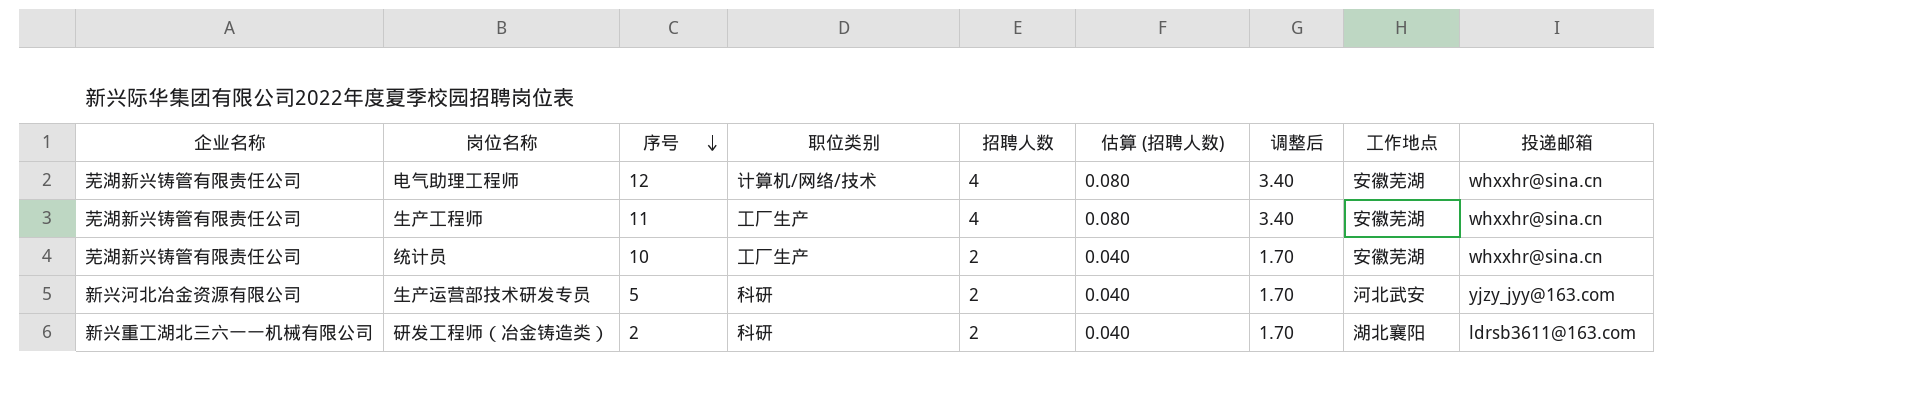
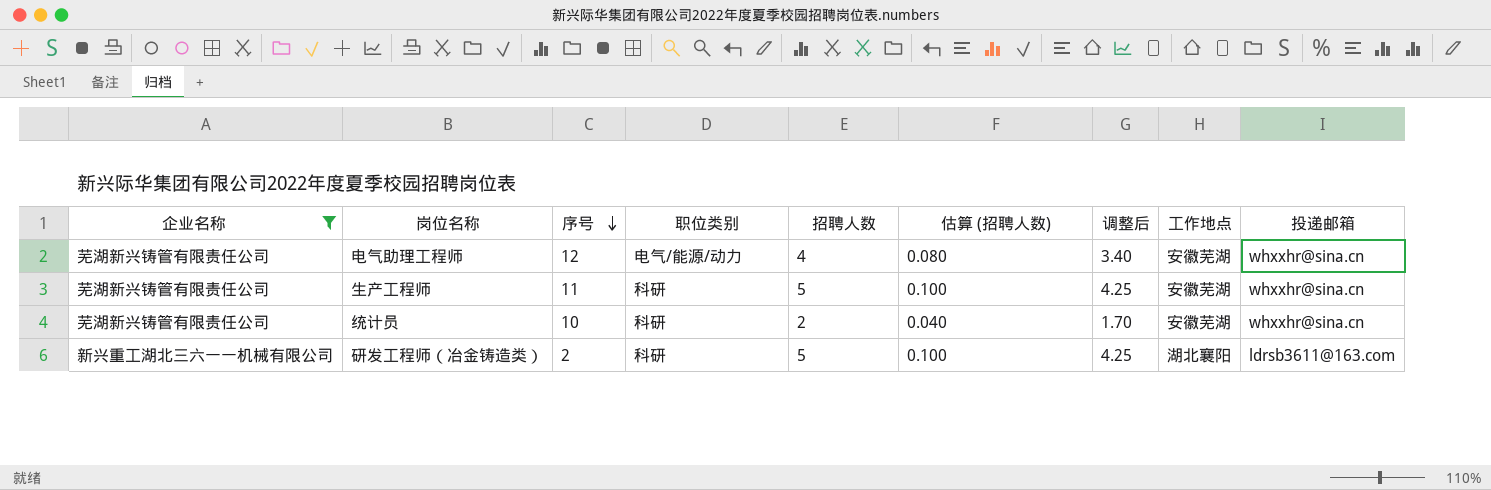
filter: none -> 企业名称 != 新兴河北冶金资源有限公司
电气助理工程师 | 职位类别: 计算机/网络/技术 -> 电气/能源/动力
生产工程师 | 职位类别: 工厂生产 -> 科研
生产工程师 | 招聘人数: 4 -> 5
生产工程师 | 估算 (招聘人数): 0.080 -> 0.100
生产工程师 | 调整后: 3.40 -> 4.25
统计员 | 职位类别: 工厂生产 -> 科研
研发工程师（冶金铸造类） | 招聘人数: 2 -> 5
研发工程师（冶金铸造类） | 估算 (招聘人数): 0.040 -> 0.100
研发工程师（冶金铸造类） | 调整后: 1.70 -> 4.25

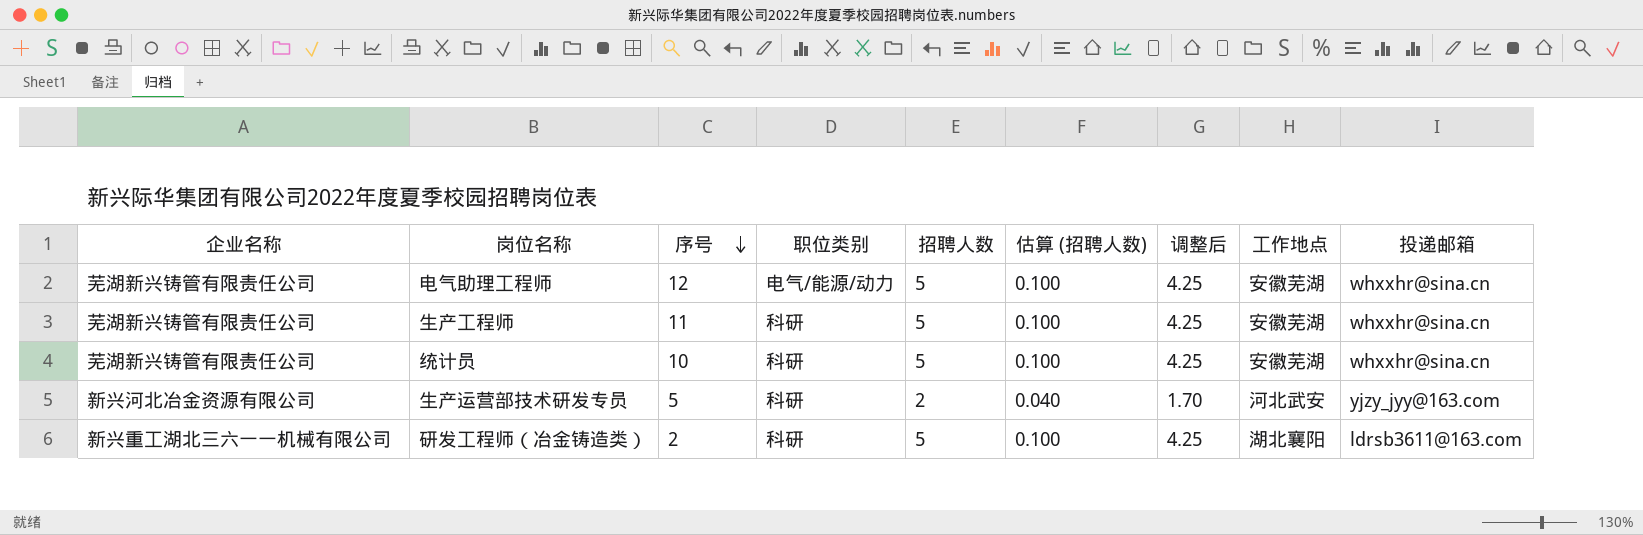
filter: 企业名称 != 新兴河北冶金资源有限公司 -> none
电气助理工程师 | 招聘人数: 4 -> 5
电气助理工程师 | 估算 (招聘人数): 0.080 -> 0.100
电气助理工程师 | 调整后: 3.40 -> 4.25
统计员 | 招聘人数: 2 -> 5
统计员 | 估算 (招聘人数): 0.040 -> 0.100
统计员 | 调整后: 1.70 -> 4.25

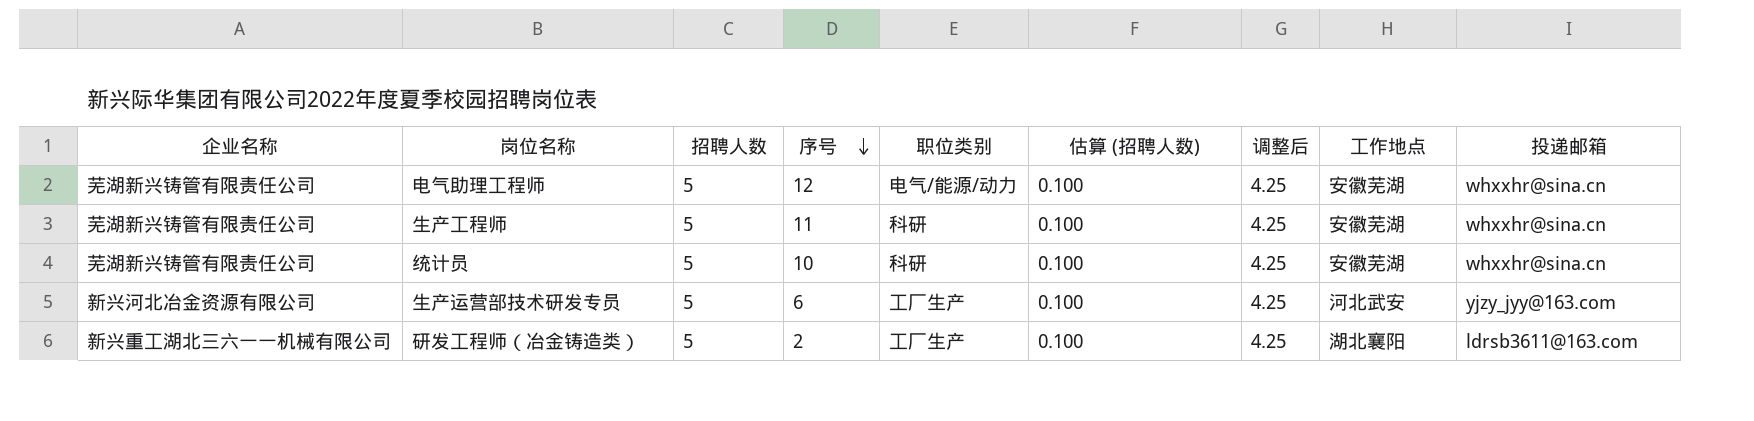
column 招聘人数 | position: 5 -> 3
生产运营部技术研发专员 | 招聘人数: 2 -> 5
生产运营部技术研发专员 | 序号: 5 -> 6
生产运营部技术研发专员 | 职位类别: 科研 -> 工厂生产
生产运营部技术研发专员 | 估算 (招聘人数): 0.040 -> 0.100
生产运营部技术研发专员 | 调整后: 1.70 -> 4.25
研发工程师（冶金铸造类） | 职位类别: 科研 -> 工厂生产

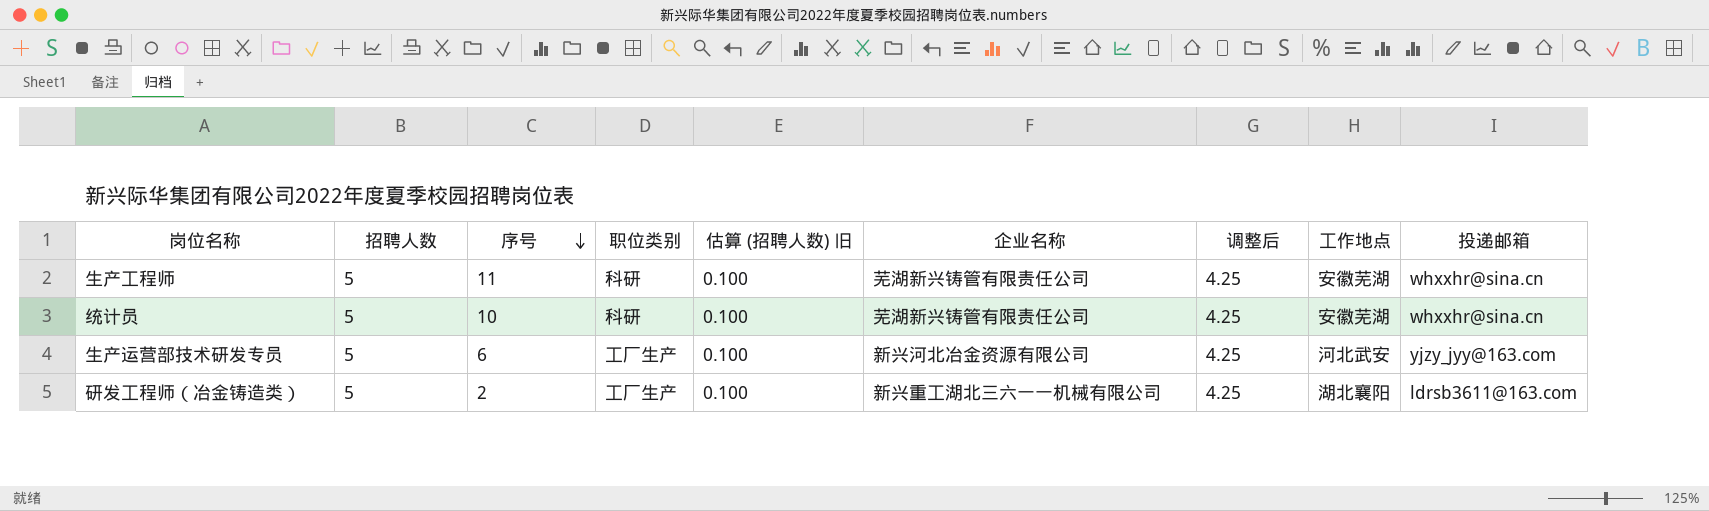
column name: 估算 (招聘人数) -> 估算 (招聘人数) 旧
column 企业名称 | position: 1 -> 6
row 电气助理工程师: 芜湖新兴铸管有限责任公司 | 5 | 12 | 电气/能源/动力 | 0.100 | 4.25 | 安徽芜湖 | whxxhr@sina.cn -> none

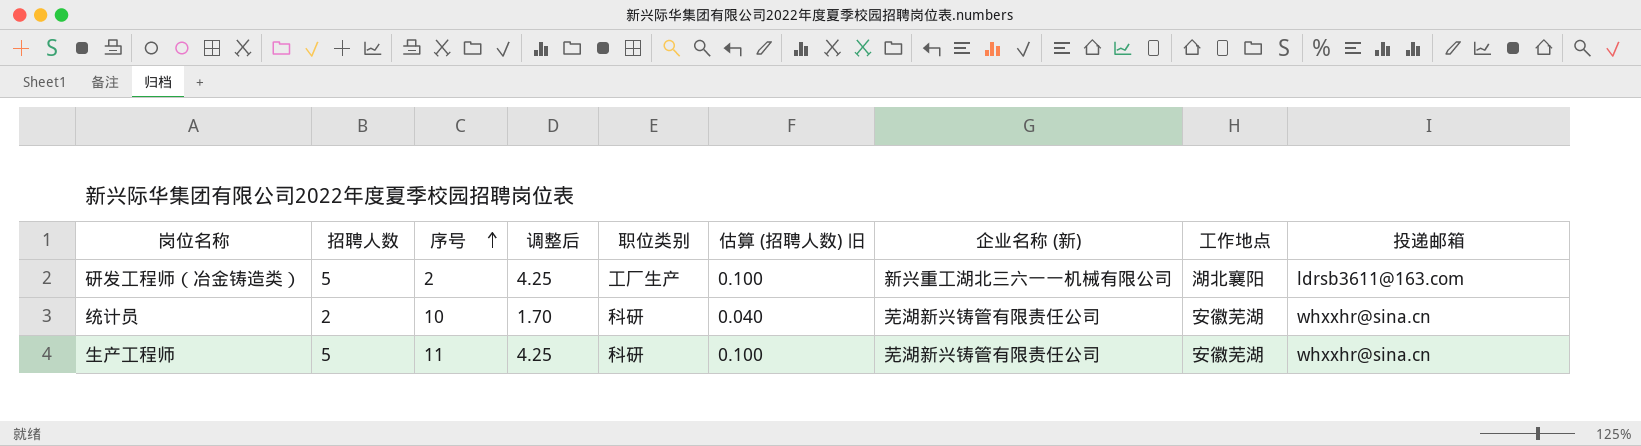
row order: 序号 descending -> 序号 ascending
column 调整后 | position: 7 -> 4
column name: 企业名称 -> 企业名称 (新)
row 生产运营部技术研发专员: 5 | 6 | 工厂生产 | 0.100 | 新兴河北冶金资源有限公司 | 4.25 | 河北武安 | yjzy_jyy@163.com -> none
统计员 | 招聘人数: 5 -> 2
统计员 | 调整后: 4.25 -> 1.70
统计员 | 估算 (招聘人数) 旧: 0.100 -> 0.040

